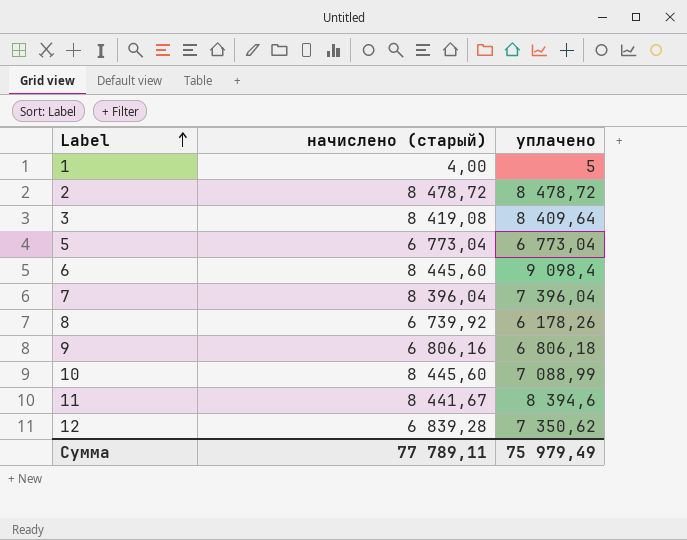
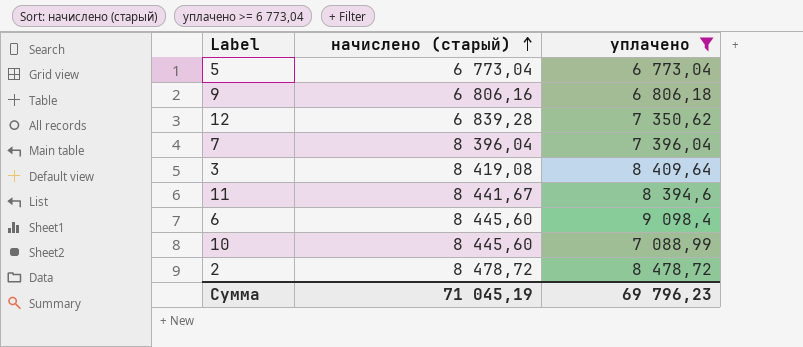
filter: none -> уплачено >= 6 773,04
row order: Label ascending -> начислено (старый) ascending
Сумма | начислено (старый): 77 789,11 -> 71 045,19
Сумма | уплачено: 75 979,49 -> 69 796,23

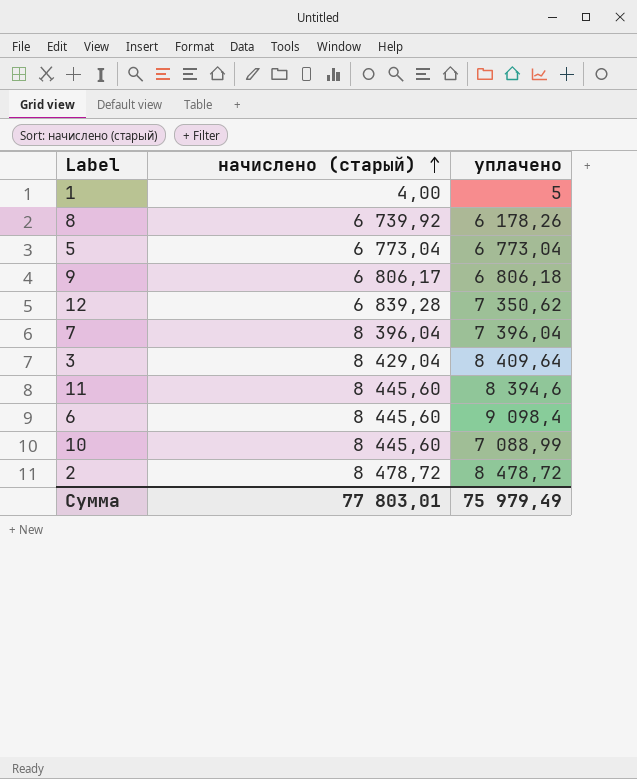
filter: уплачено >= 6 773,04 -> none
9 | начислено (старый): 6 806,16 -> 6 806,17
3 | начислено (старый): 8 419,08 -> 8 429,04
11 | начислено (старый): 8 441,67 -> 8 445,60
Сумма | начислено (старый): 71 045,19 -> 77 803,01
Сумма | уплачено: 69 796,23 -> 75 979,49

